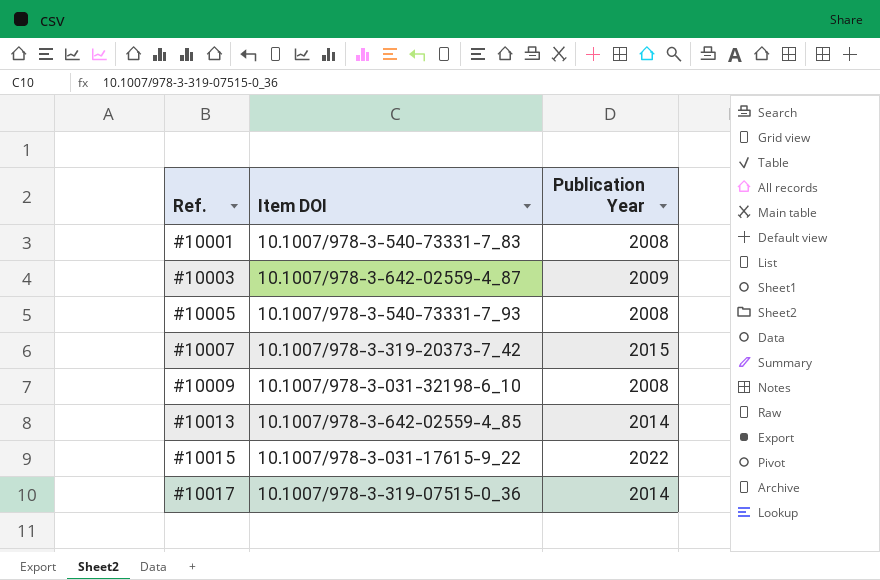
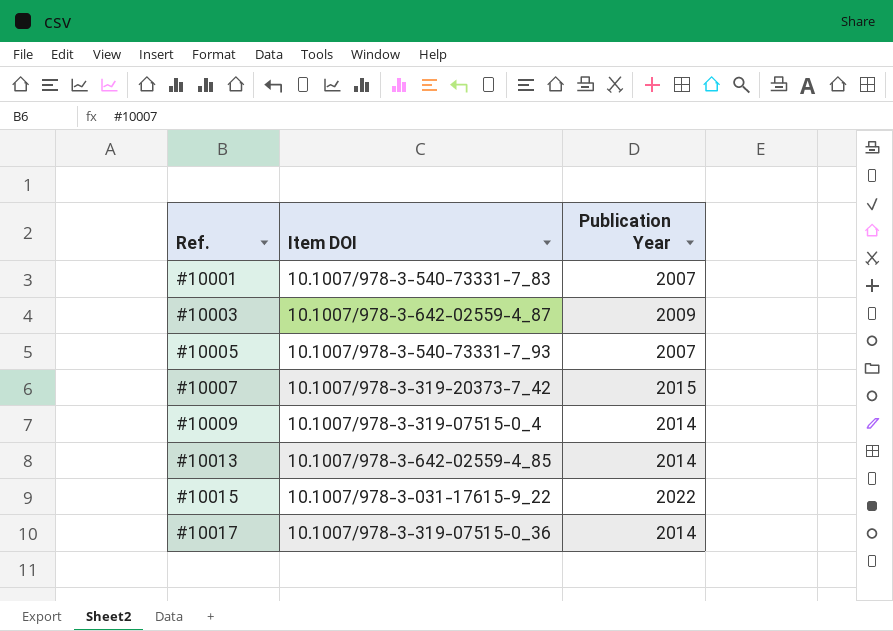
#10001 | Publication Year: 2008 -> 2007
#10005 | Publication Year: 2008 -> 2007
#10009 | Item DOI: 10.1007/978-3-031-32198-6_10 -> 10.1007/978-3-319-07515-0_4
#10009 | Publication Year: 2008 -> 2014

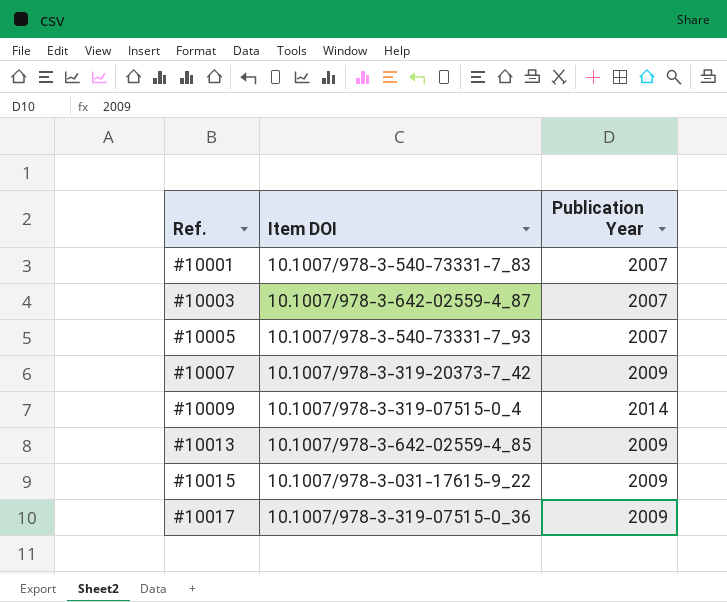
#10003 | Publication Year: 2009 -> 2007
#10007 | Publication Year: 2015 -> 2009
#10013 | Publication Year: 2014 -> 2009
#10015 | Publication Year: 2022 -> 2009
#10017 | Publication Year: 2014 -> 2009

